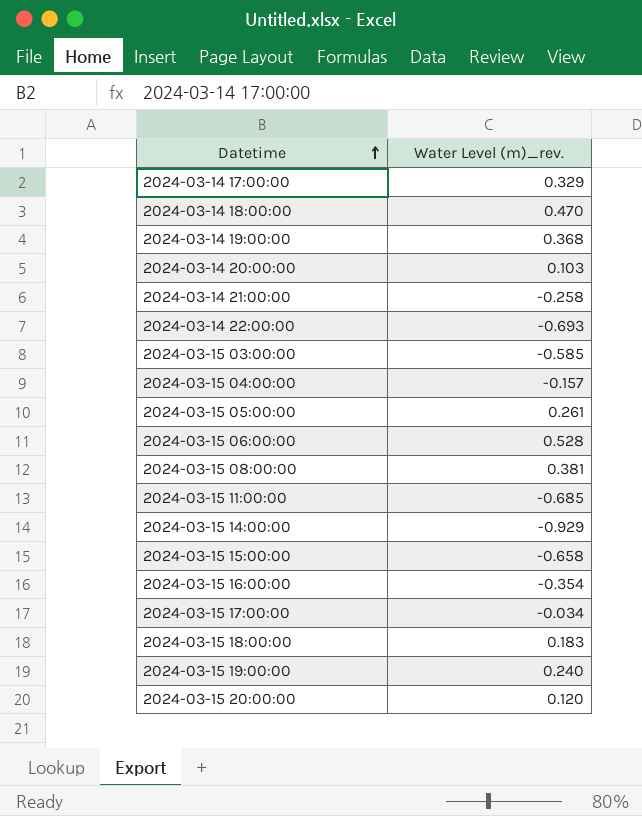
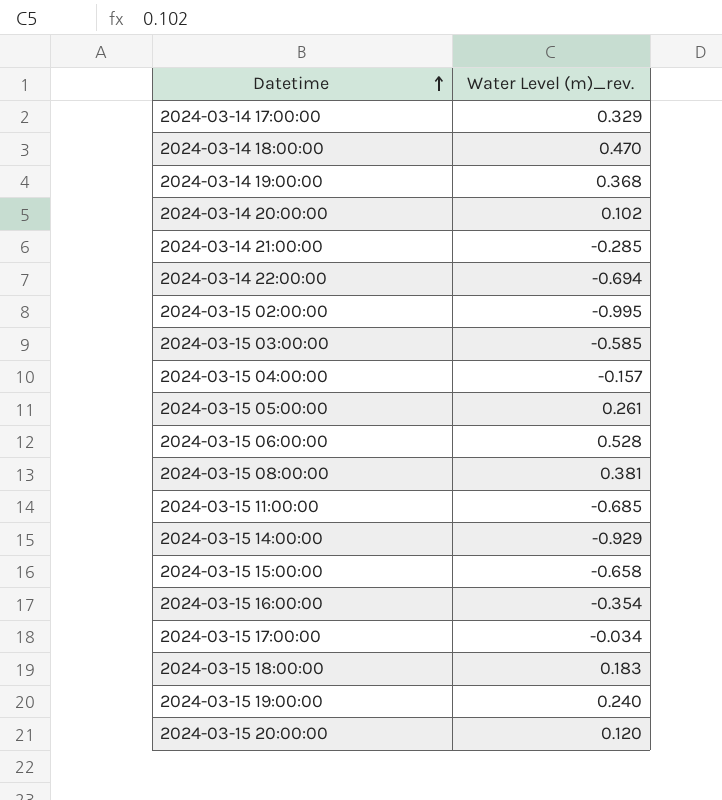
2024-03-14 20:00:00 | Water Level (m)_rev.: 0.103 -> 0.102
2024-03-14 21:00:00 | Water Level (m)_rev.: -0.258 -> -0.285
2024-03-14 22:00:00 | Water Level (m)_rev.: -0.693 -> -0.694
row 2024-03-15 02:00:00: none -> -0.995

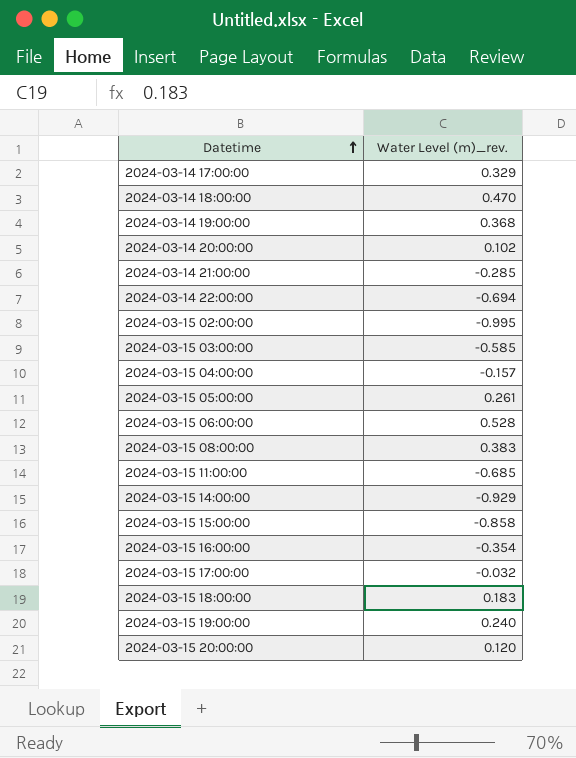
2024-03-15 08:00:00 | Water Level (m)_rev.: 0.381 -> 0.383
2024-03-15 15:00:00 | Water Level (m)_rev.: -0.658 -> -0.858
2024-03-15 17:00:00 | Water Level (m)_rev.: -0.034 -> -0.032

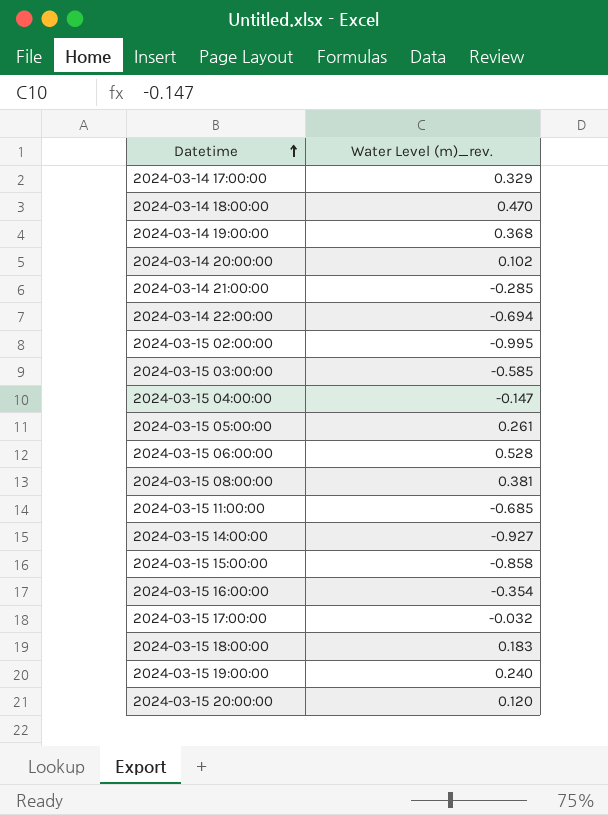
2024-03-15 04:00:00 | Water Level (m)_rev.: -0.157 -> -0.147
2024-03-15 08:00:00 | Water Level (m)_rev.: 0.383 -> 0.381
2024-03-15 14:00:00 | Water Level (m)_rev.: -0.929 -> -0.927

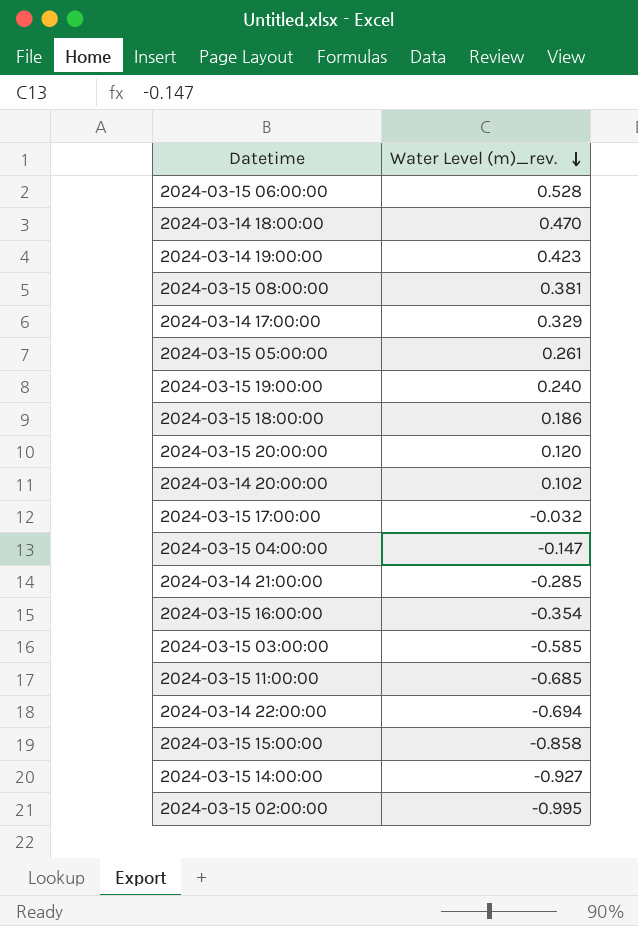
row order: Datetime ascending -> Water Level (m)_rev. descending
2024-03-14 19:00:00 | Water Level (m)_rev.: 0.368 -> 0.423
2024-03-15 18:00:00 | Water Level (m)_rev.: 0.183 -> 0.186

